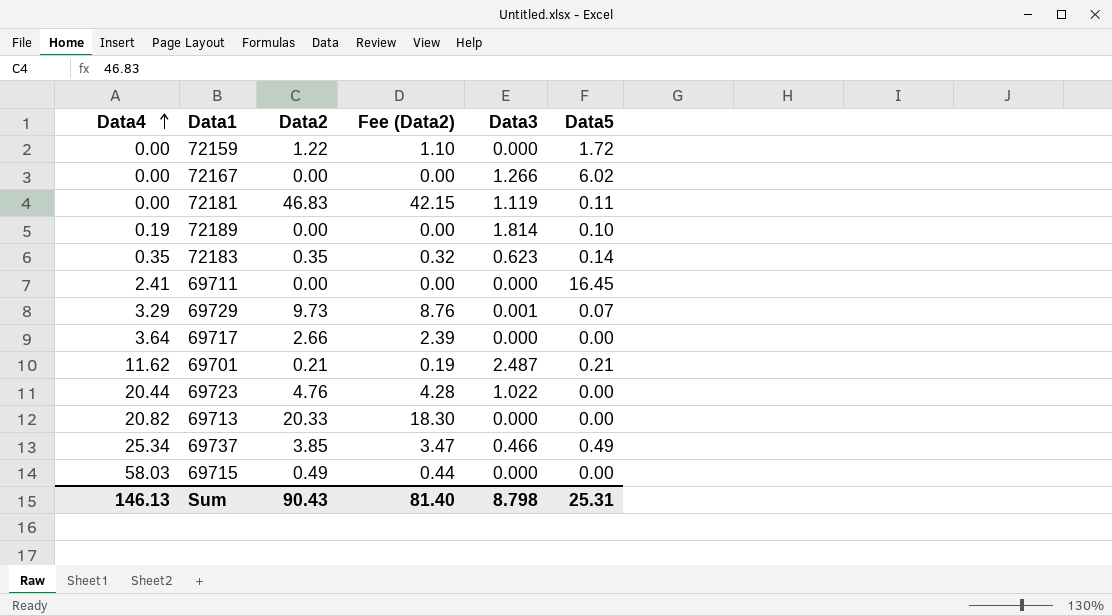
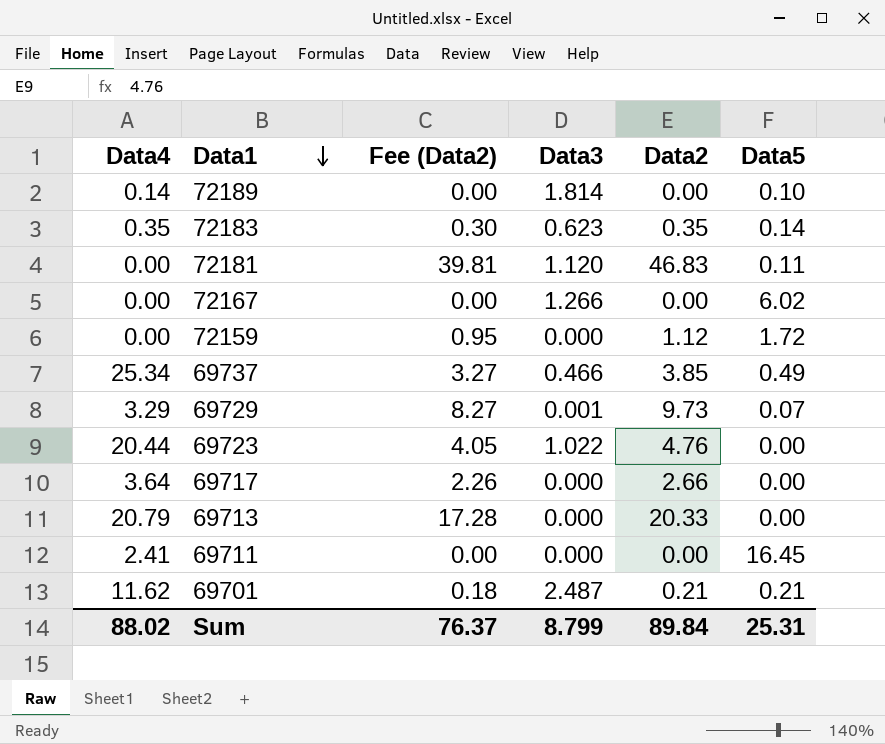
row order: Data4 ascending -> Data1 descending
column Fee (Data2) | formula: [Data2] * 0.9 -> [Data2] * 0.85
column Data2 | position: 3 -> 5
row 69715: 58.03 | 0.49 | 0.44 | 0.000 | 0.00 -> none
72189 | Data4: 0.19 -> 0.14
72181 | Data3: 1.119 -> 1.120
72159 | Data2: 1.22 -> 1.12
69713 | Data4: 20.82 -> 20.79
Sum | Data4: 146.13 -> 88.02
Sum | Fee (Data2): 81.40 -> 76.37
Sum | Data3: 8.798 -> 8.799
Sum | Data2: 90.43 -> 89.84

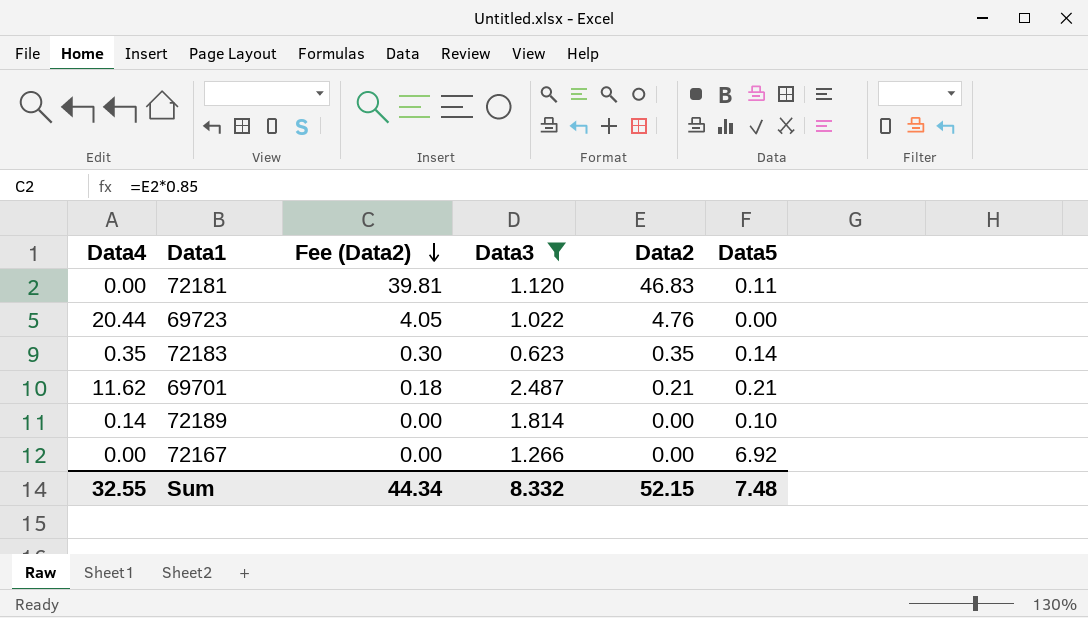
filter: none -> Data3 >= 0.623
row order: Data1 descending -> Fee (Data2) descending
72167 | Data5: 6.02 -> 6.92
Sum | Data4: 88.02 -> 32.55
Sum | Fee (Data2): 76.37 -> 44.34
Sum | Data3: 8.799 -> 8.332
Sum | Data2: 89.84 -> 52.15
Sum | Data5: 25.31 -> 7.48

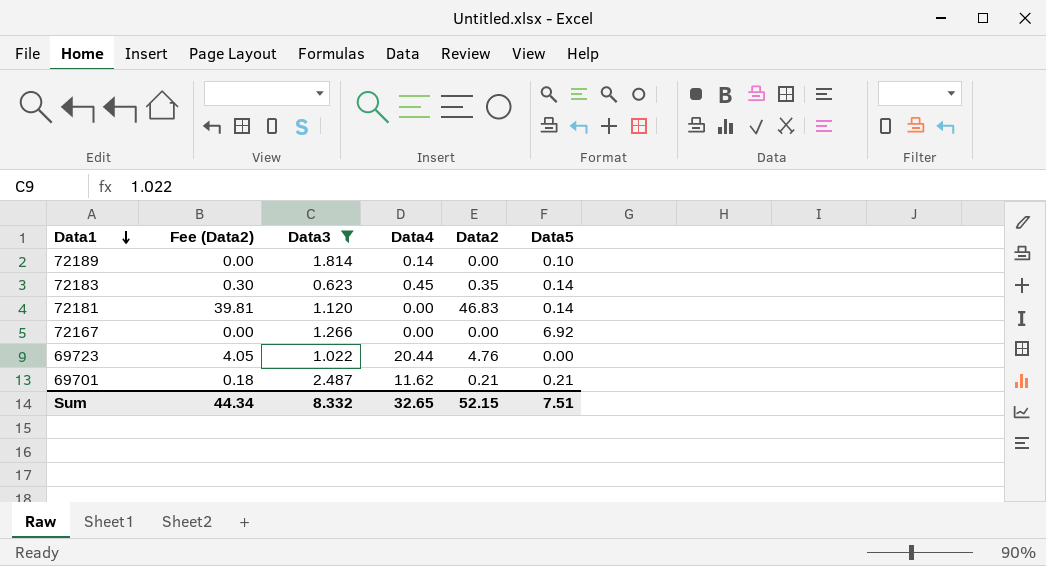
row order: Fee (Data2) descending -> Data1 descending
column Data4 | position: 1 -> 4
72183 | Data4: 0.35 -> 0.45
72181 | Data5: 0.11 -> 0.14
Sum | Data4: 32.55 -> 32.65
Sum | Data5: 7.48 -> 7.51

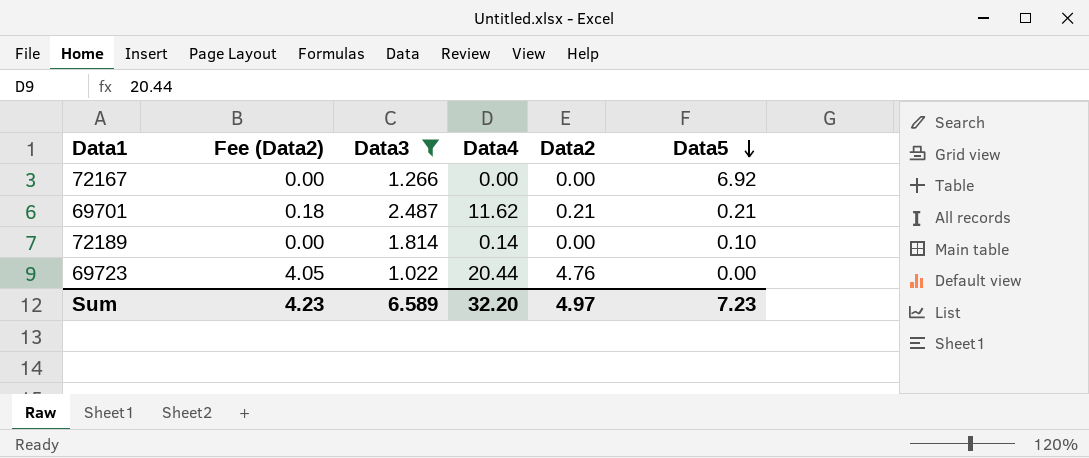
row order: Data1 descending -> Data5 descending
row 72183: 0.30 | 0.623 | 0.45 | 0.35 | 0.14 -> none
row 72181: 39.81 | 1.120 | 0.00 | 46.83 | 0.14 -> none
Sum | Fee (Data2): 44.34 -> 4.23
Sum | Data3: 8.332 -> 6.589
Sum | Data4: 32.65 -> 32.20
Sum | Data2: 52.15 -> 4.97
Sum | Data5: 7.51 -> 7.23

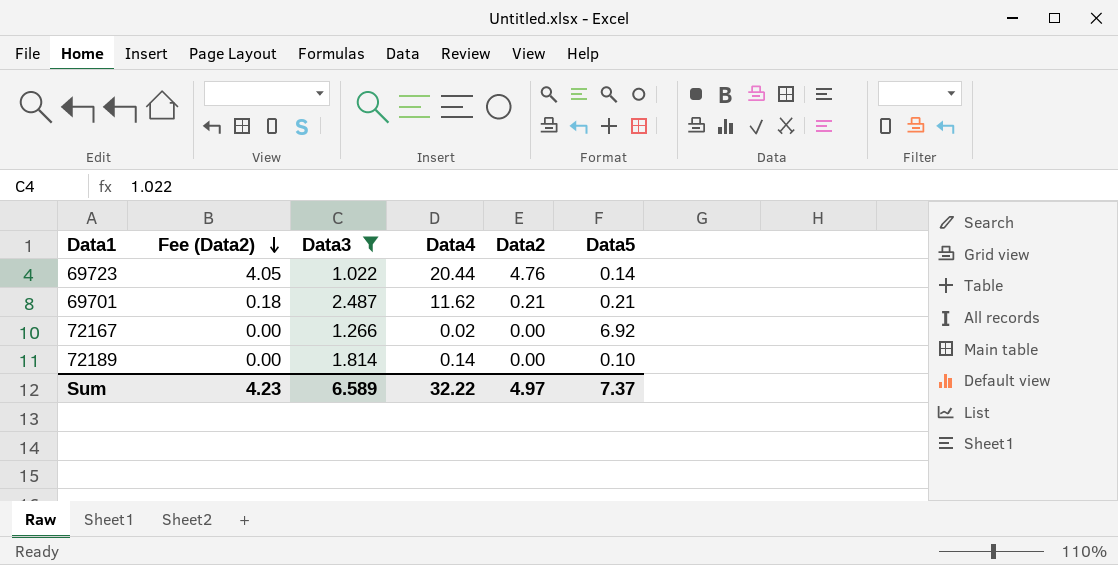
row order: Data5 descending -> Fee (Data2) descending
69723 | Data5: 0.00 -> 0.14
72167 | Data4: 0.00 -> 0.02
Sum | Data4: 32.20 -> 32.22
Sum | Data5: 7.23 -> 7.37

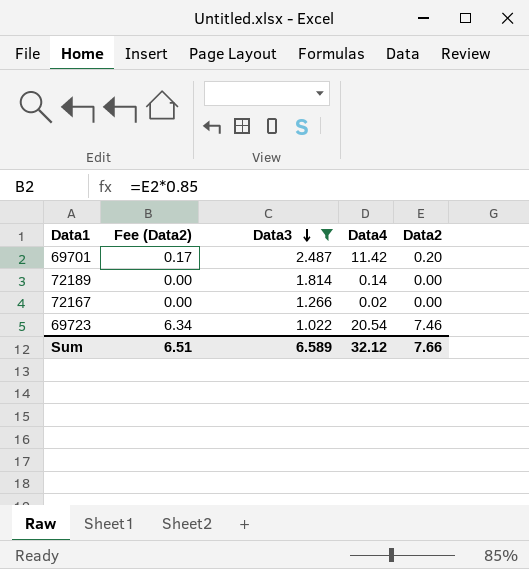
row order: Fee (Data2) descending -> Data3 descending
column Data5 | position: 6 -> none
69701 | Fee (Data2): 0.18 -> 0.17
69701 | Data4: 11.62 -> 11.42
69701 | Data2: 0.21 -> 0.20
69723 | Fee (Data2): 4.05 -> 6.34
69723 | Data4: 20.44 -> 20.54
69723 | Data2: 4.76 -> 7.46
Sum | Fee (Data2): 4.23 -> 6.51
Sum | Data4: 32.22 -> 32.12
Sum | Data2: 4.97 -> 7.66

